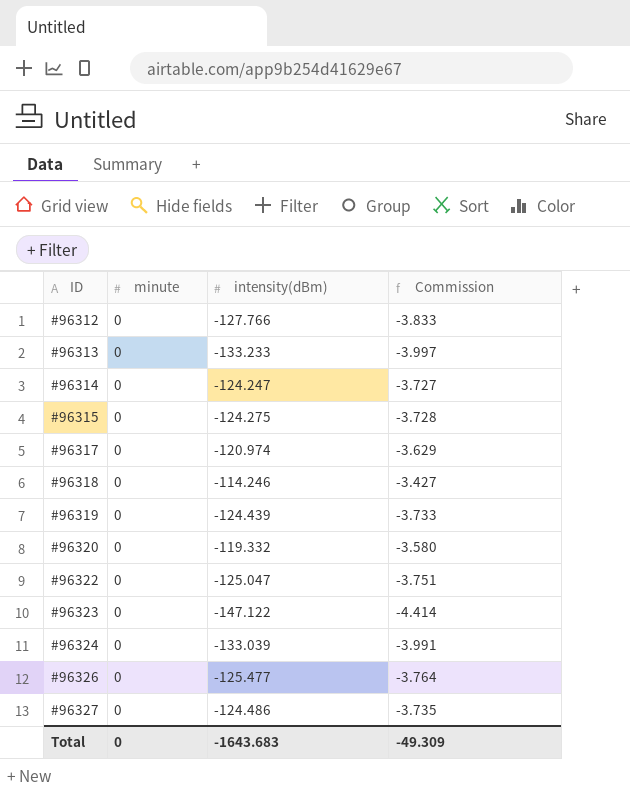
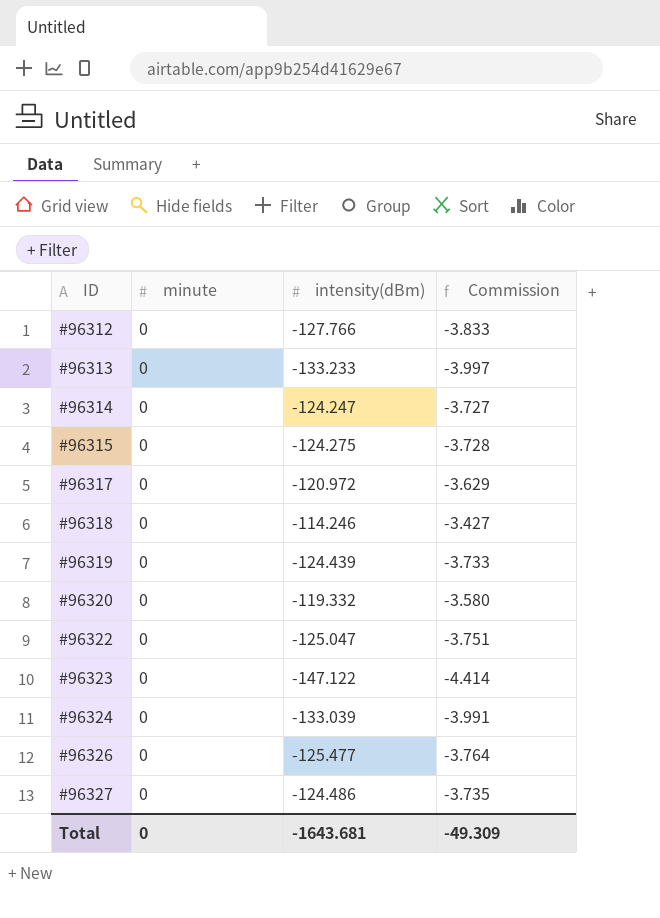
#96317 | intensity(dBm): -120.974 -> -120.972
Total | intensity(dBm): -1643.683 -> -1643.681

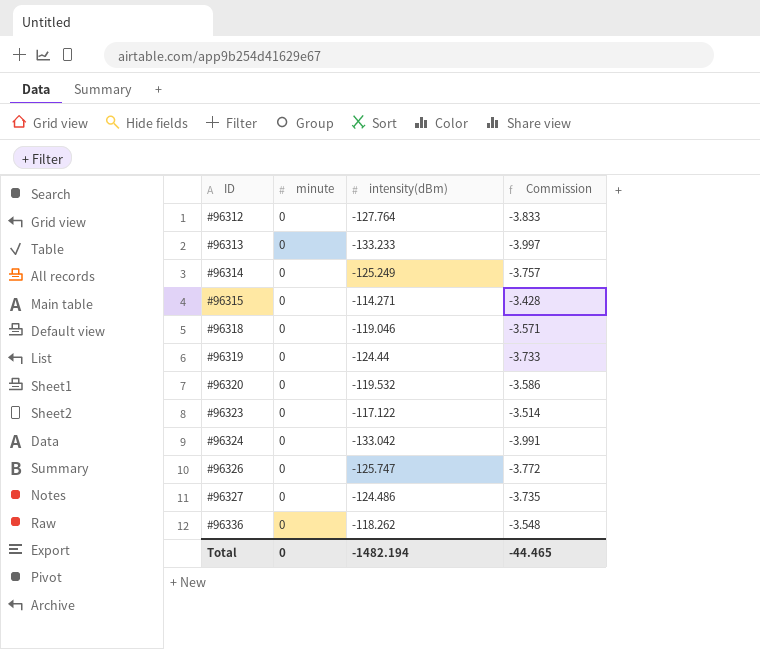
row #96317: 0 | -120.972 | -3.629 -> none
row #96322: 0 | -125.047 | -3.751 -> none
#96312 | intensity(dBm): -127.766 -> -127.764
#96314 | intensity(dBm): -124.247 -> -125.249
#96314 | Commission: -3.727 -> -3.757
#96315 | intensity(dBm): -124.275 -> -114.271
#96315 | Commission: -3.728 -> -3.428
#96318 | intensity(dBm): -114.246 -> -119.046
#96318 | Commission: -3.427 -> -3.571
#96319 | intensity(dBm): -124.439 -> -124.44
#96320 | intensity(dBm): -119.332 -> -119.532
#96320 | Commission: -3.580 -> -3.586
#96323 | intensity(dBm): -147.122 -> -117.122
#96323 | Commission: -4.414 -> -3.514
#96324 | intensity(dBm): -133.039 -> -133.042
#96326 | intensity(dBm): -125.477 -> -125.747
#96326 | Commission: -3.764 -> -3.772
row #96336: none -> 0 | -118.262 | -3.548
Total | intensity(dBm): -1643.681 -> -1482.194
Total | Commission: -49.309 -> -44.465

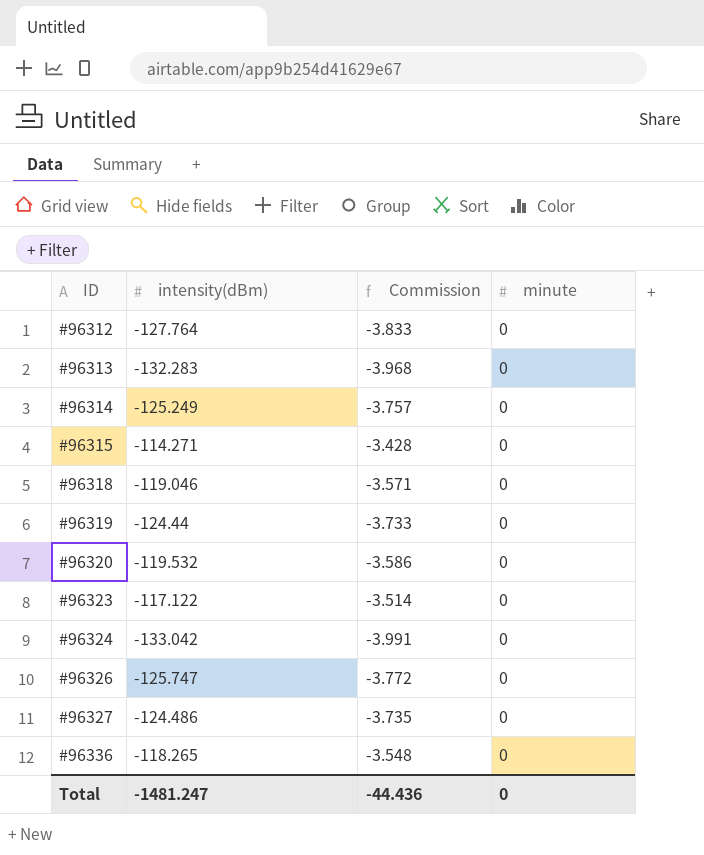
column minute | position: 2 -> 4
#96313 | intensity(dBm): -133.233 -> -132.283
#96313 | Commission: -3.997 -> -3.968
#96336 | intensity(dBm): -118.262 -> -118.265
Total | intensity(dBm): -1482.194 -> -1481.247
Total | Commission: -44.465 -> -44.436

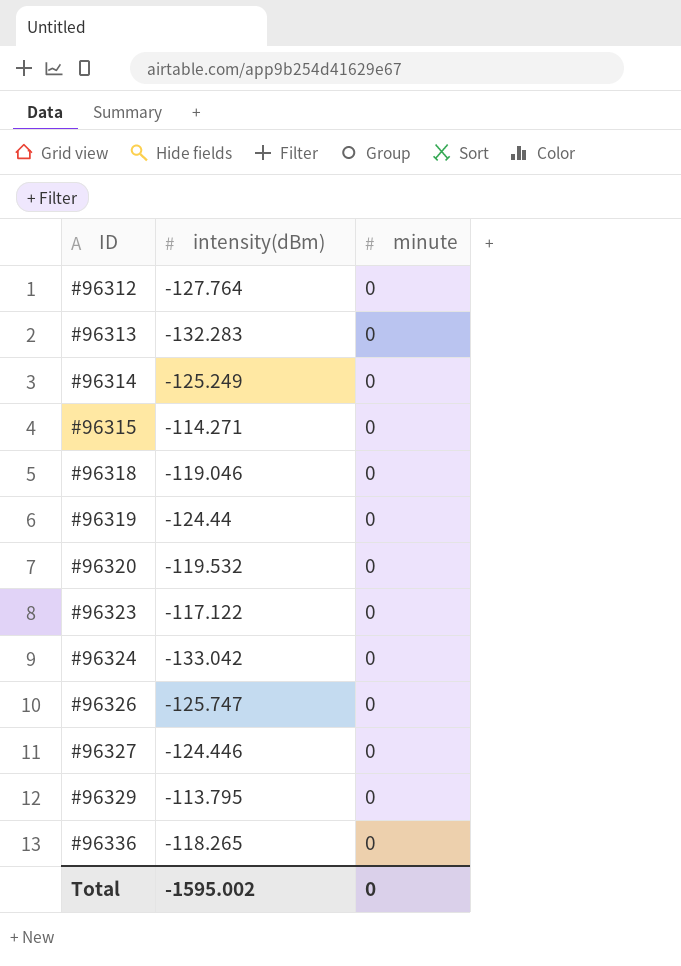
column Commission | formula: [intensity(dBm)] * 0.03 -> none
#96327 | intensity(dBm): -124.486 -> -124.446
row #96329: none -> -113.795 | 0
Total | intensity(dBm): -1481.247 -> -1595.002

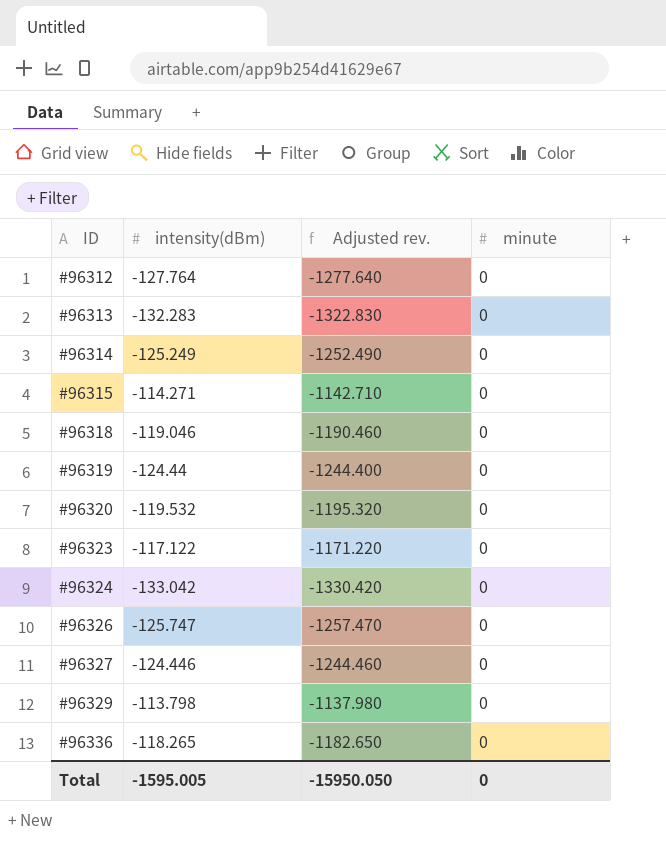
column Adjusted rev. | formula: none -> [intensity(dBm)] * 10
#96329 | intensity(dBm): -113.795 -> -113.798
Total | intensity(dBm): -1595.002 -> -1595.005

